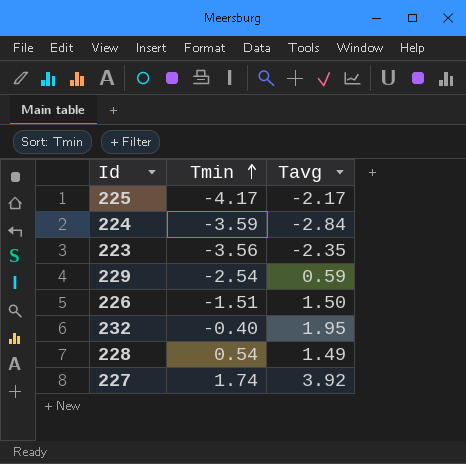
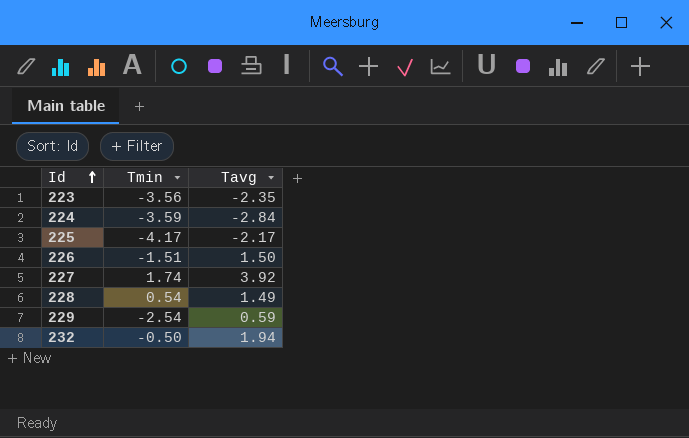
row order: Tmin ascending -> Id ascending
232 | Tmin: -0.40 -> -0.50
232 | Tavg: 1.95 -> 1.94

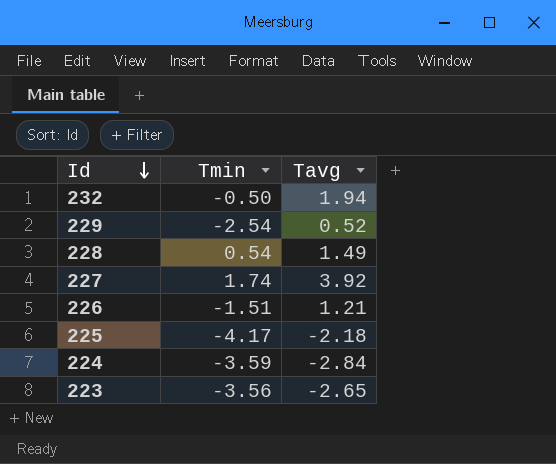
row order: Id ascending -> Id descending
229 | Tavg: 0.59 -> 0.52
226 | Tavg: 1.50 -> 1.21
225 | Tavg: -2.17 -> -2.18
223 | Tavg: -2.35 -> -2.65

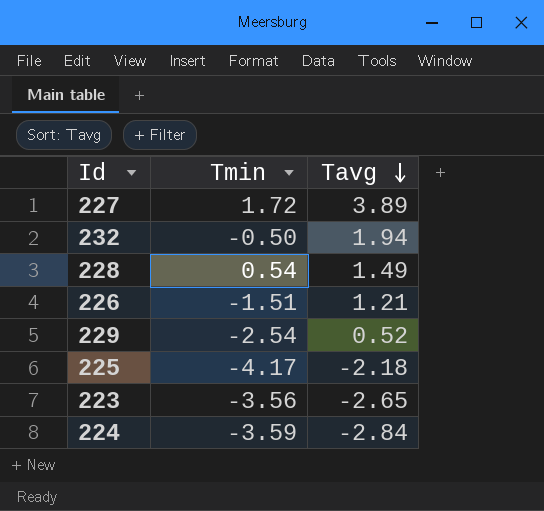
row order: Id descending -> Tavg descending
227 | Tmin: 1.74 -> 1.72
227 | Tavg: 3.92 -> 3.89

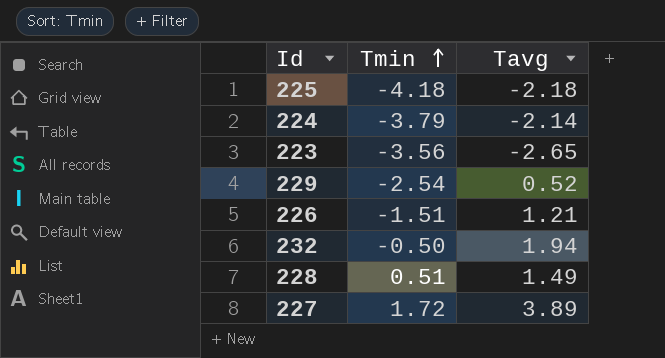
row order: Tavg descending -> Tmin ascending
225 | Tmin: -4.17 -> -4.18
224 | Tmin: -3.59 -> -3.79
224 | Tavg: -2.84 -> -2.14
228 | Tmin: 0.54 -> 0.51

